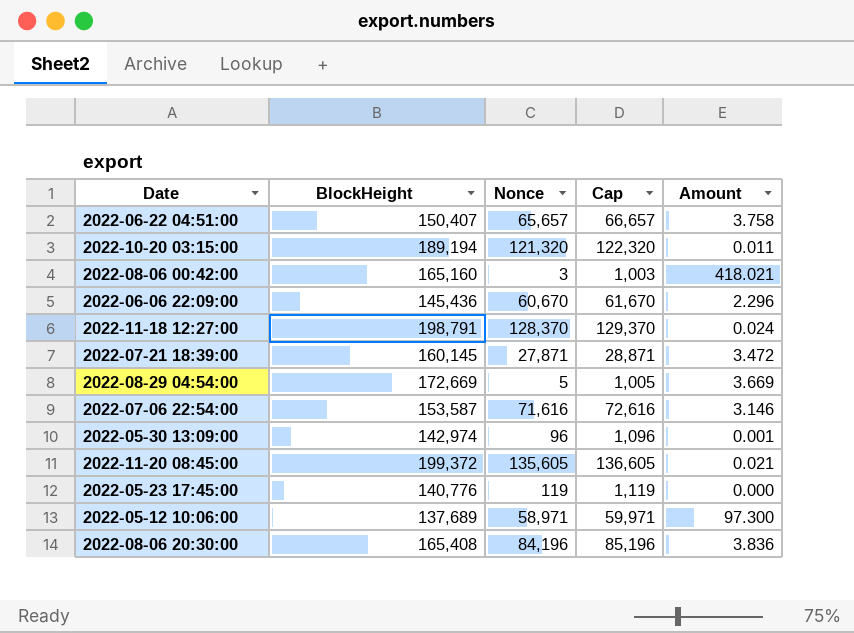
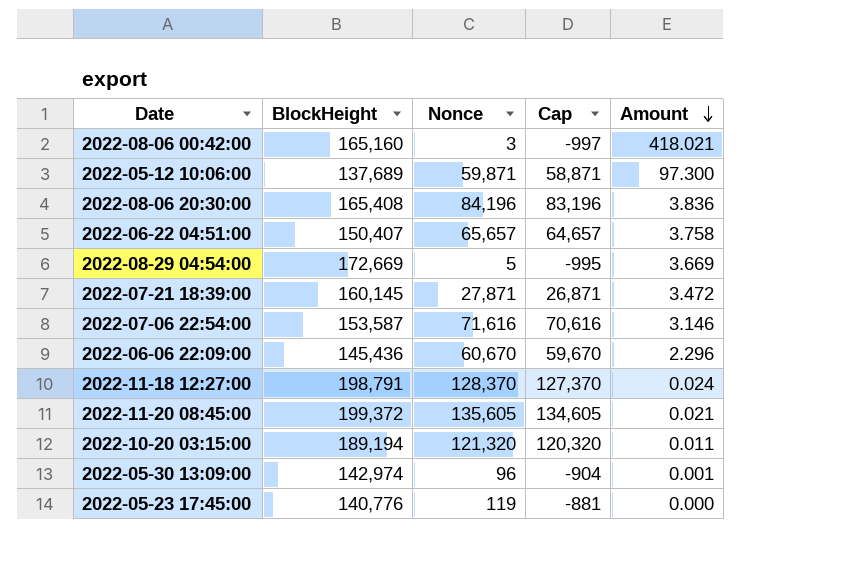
row order: none -> Amount descending
column Cap | formula: [Nonce] + 1000 -> [Nonce] - 1000
2022-05-12 10:06:00 | Nonce: 58,971 -> 59,871

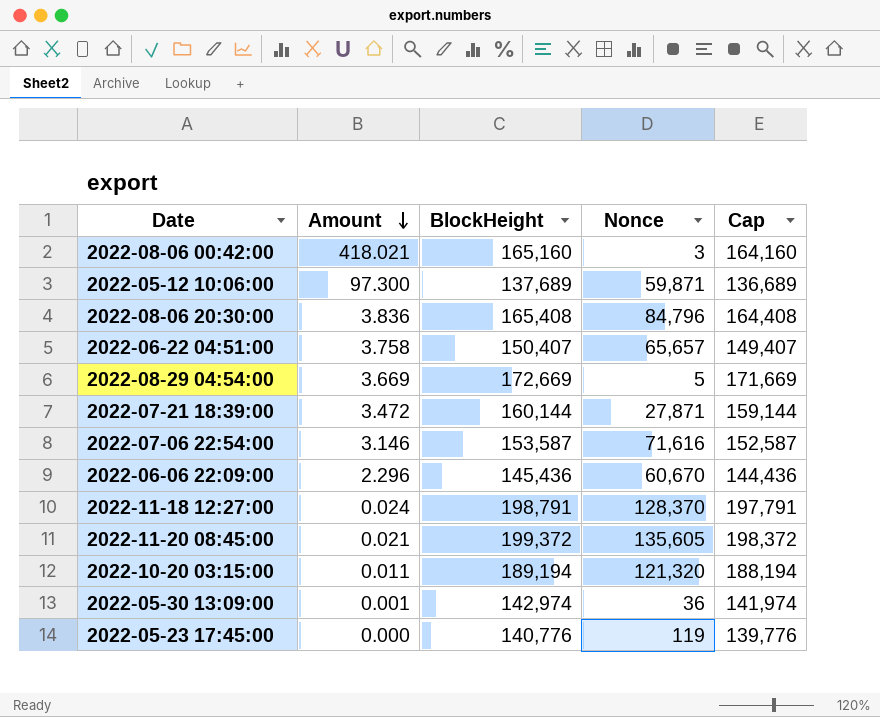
column Amount | position: 5 -> 2
column Cap | formula: [Nonce] - 1000 -> [BlockHeight] - 1000
2022-08-06 20:30:00 | Nonce: 84,196 -> 84,796
2022-07-21 18:39:00 | BlockHeight: 160,145 -> 160,144
2022-05-30 13:09:00 | Nonce: 96 -> 36

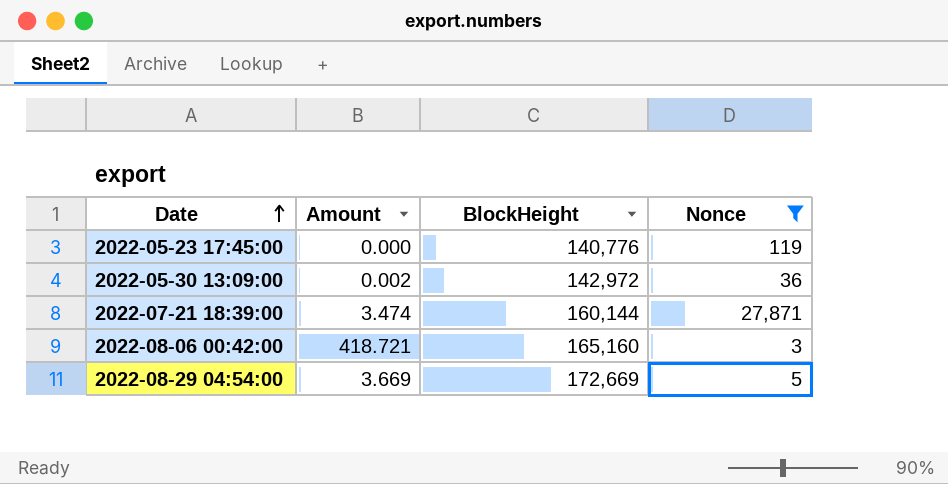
filter: none -> Nonce <= 27,871
row order: Amount descending -> Date ascending
column Cap | formula: [BlockHeight] - 1000 -> none
2022-05-30 13:09:00 | Amount: 0.001 -> 0.002
2022-05-30 13:09:00 | BlockHeight: 142,974 -> 142,972
2022-07-21 18:39:00 | Amount: 3.472 -> 3.474
2022-08-06 00:42:00 | Amount: 418.021 -> 418.721

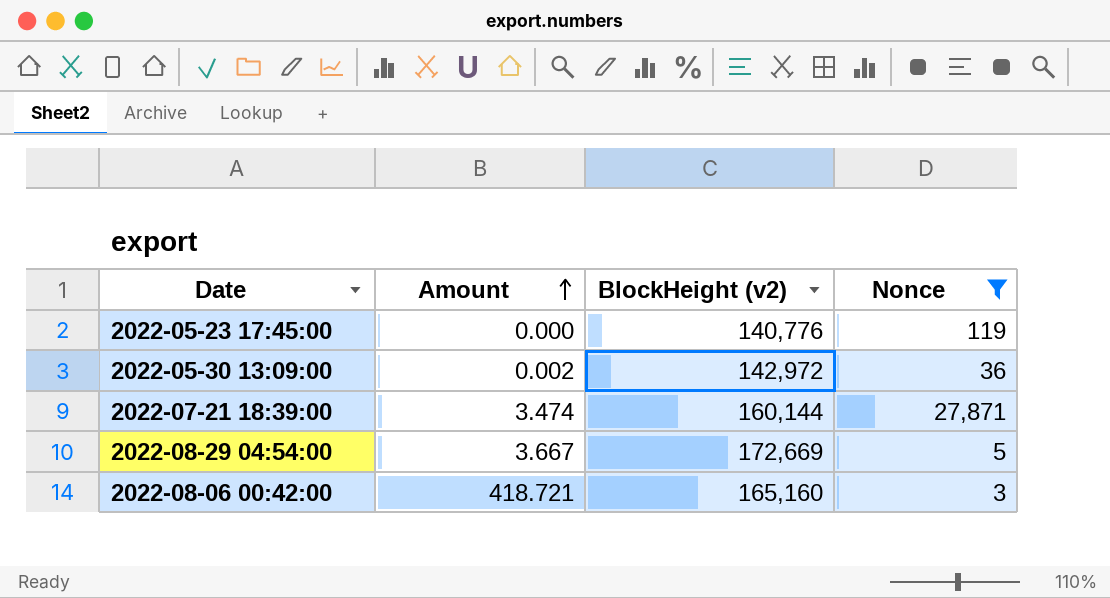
row order: Date ascending -> Amount ascending
column name: BlockHeight -> BlockHeight (v2)
2022-08-29 04:54:00 | Amount: 3.669 -> 3.667

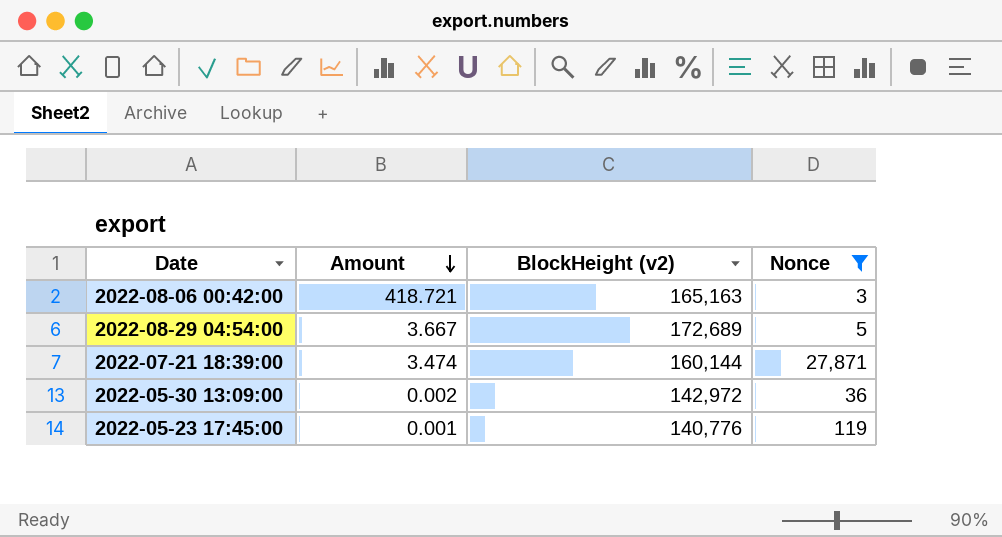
row order: Amount ascending -> Amount descending
2022-08-06 00:42:00 | BlockHeight (v2): 165,160 -> 165,163
2022-08-29 04:54:00 | BlockHeight (v2): 172,669 -> 172,689
2022-05-23 17:45:00 | Amount: 0.000 -> 0.001

